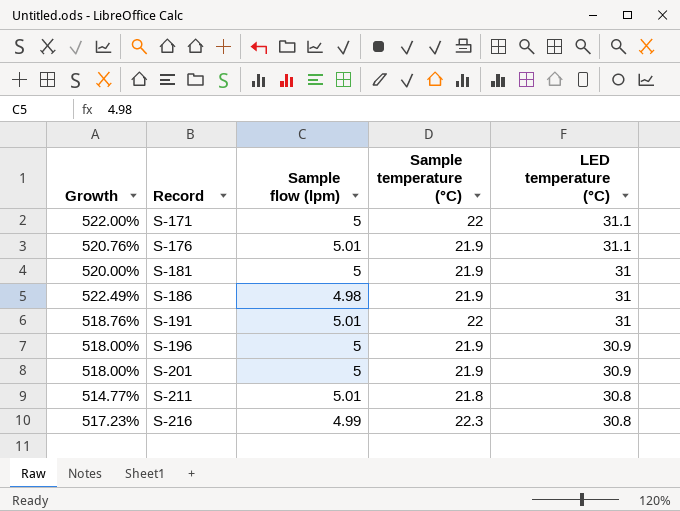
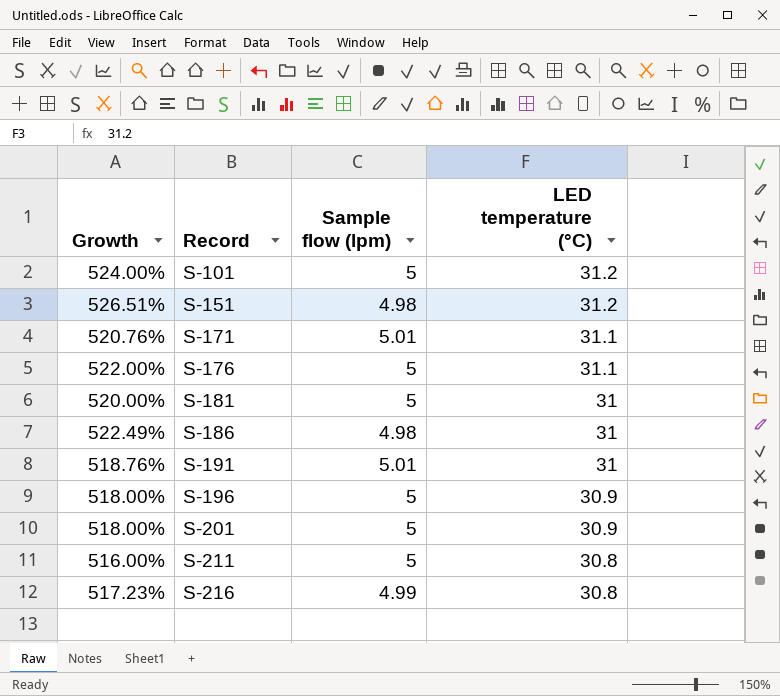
column Sample temperature (°C) | position: 4 -> none
row S-101: none -> 524.00% | 5 | 31.2
row S-151: none -> 526.51% | 4.98 | 31.2
S-171 | Growth: 522.00% -> 520.76%
S-171 | Sample flow (lpm): 5 -> 5.01
S-176 | Growth: 520.76% -> 522.00%
S-176 | Sample flow (lpm): 5.01 -> 5
S-211 | Growth: 514.77% -> 516.00%
S-211 | Sample flow (lpm): 5.01 -> 5

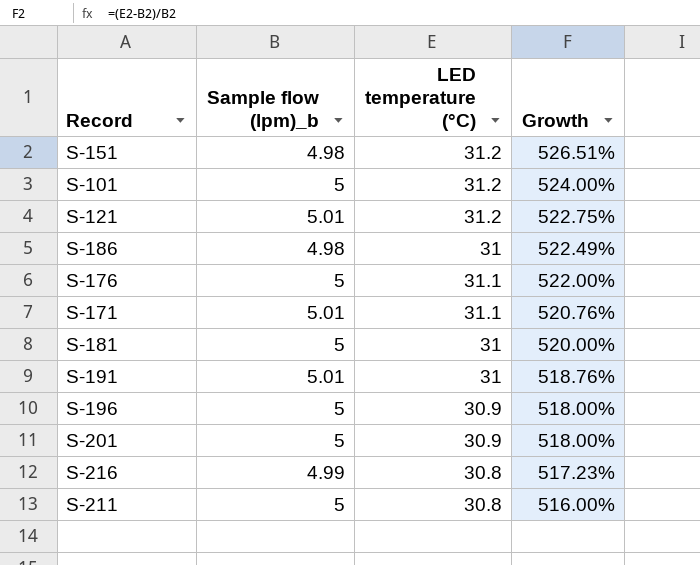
row order: Record ascending -> Growth descending
column name: Sample flow (lpm) -> Sample flow (lpm)_b
column Growth | position: 1 -> 4
row S-121: none -> 5.01 | 31.2 | 522.75%

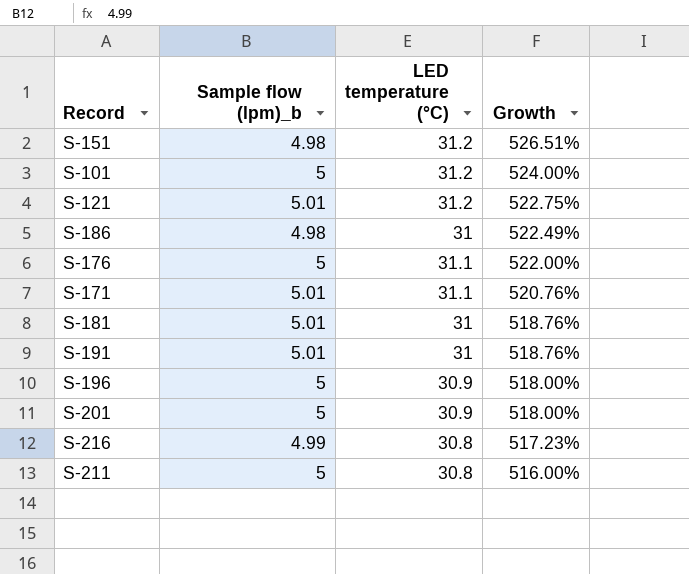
S-181 | Sample flow (lpm)_b: 5 -> 5.01
S-181 | Growth: 520.00% -> 518.76%

